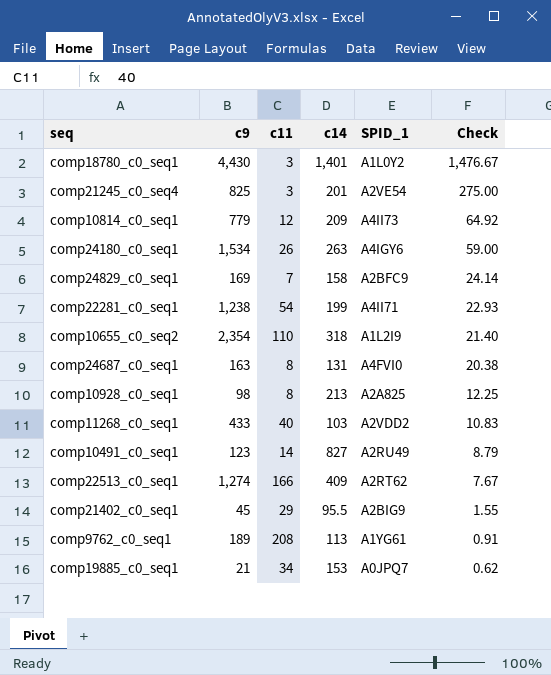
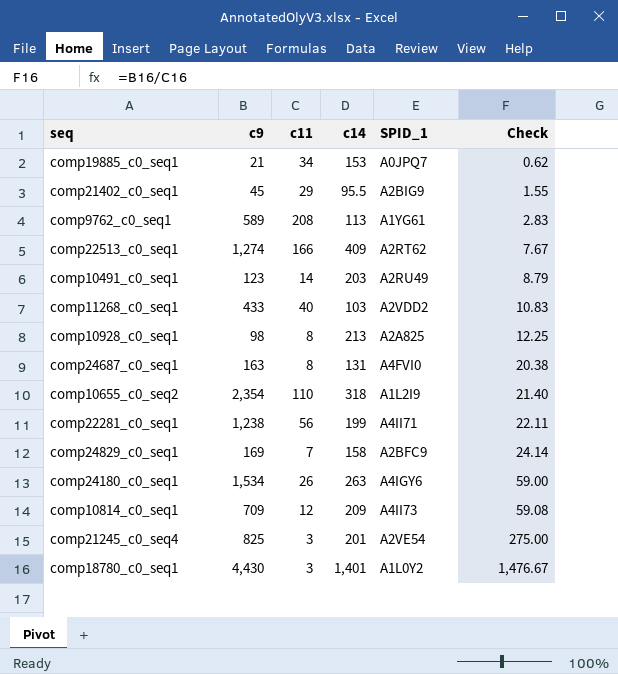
row order: Check descending -> Check ascending
comp9762_c0_seq1 | c9: 189 -> 589
comp9762_c0_seq1 | Check: 0.91 -> 2.83
comp10491_c0_seq1 | c14: 827 -> 203
comp22281_c0_seq1 | c11: 54 -> 56
comp22281_c0_seq1 | Check: 22.93 -> 22.11
comp10814_c0_seq1 | c9: 779 -> 709
comp10814_c0_seq1 | Check: 64.92 -> 59.08

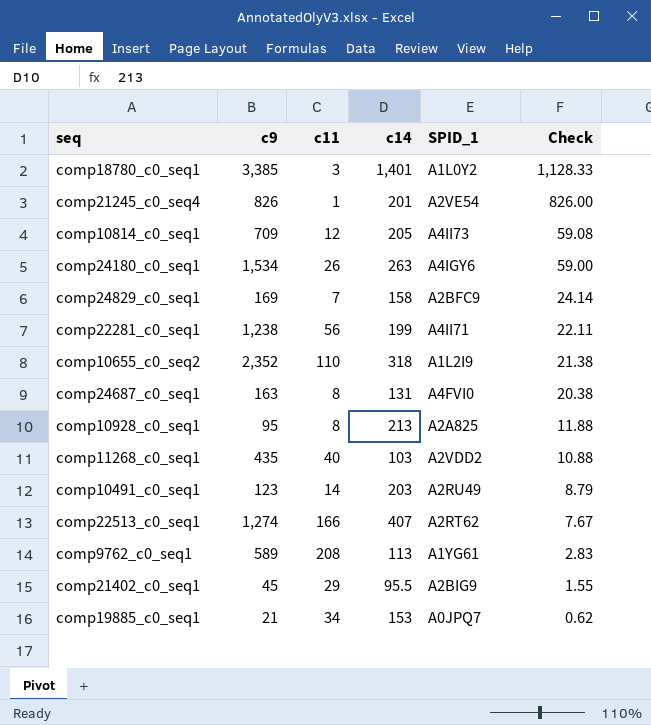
row order: Check ascending -> Check descending
comp18780_c0_seq1 | c9: 4,430 -> 3,385
comp18780_c0_seq1 | Check: 1,476.67 -> 1,128.33
comp21245_c0_seq4 | c9: 825 -> 826
comp21245_c0_seq4 | c11: 3 -> 1
comp21245_c0_seq4 | Check: 275.00 -> 826.00
comp10814_c0_seq1 | c14: 209 -> 205
comp10655_c0_seq2 | c9: 2,354 -> 2,352
comp10655_c0_seq2 | Check: 21.40 -> 21.38
comp10928_c0_seq1 | c9: 98 -> 95
comp10928_c0_seq1 | Check: 12.25 -> 11.88
comp11268_c0_seq1 | c9: 433 -> 435
comp11268_c0_seq1 | Check: 10.83 -> 10.88
comp22513_c0_seq1 | c14: 409 -> 407

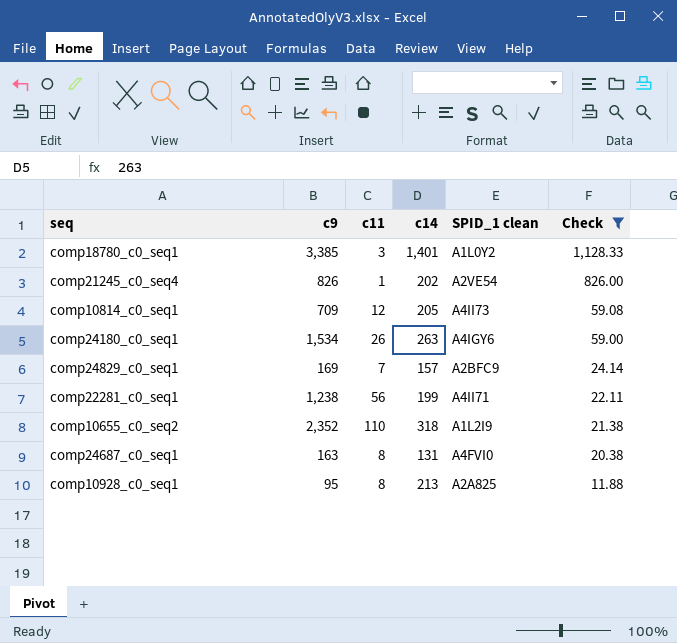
filter: none -> Check >= 11.88
column name: SPID_1 -> SPID_1 clean
comp21245_c0_seq4 | c14: 201 -> 202
comp24829_c0_seq1 | c14: 158 -> 157

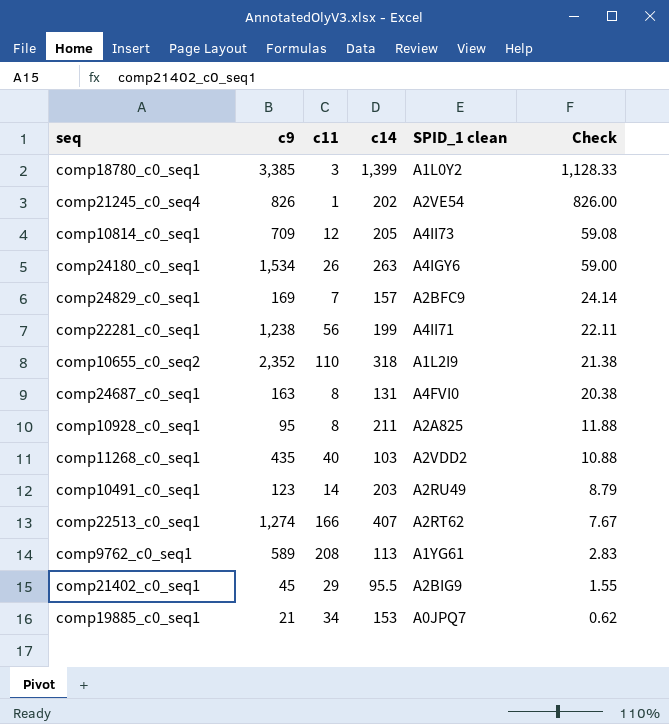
filter: Check >= 11.88 -> none
comp18780_c0_seq1 | c14: 1,401 -> 1,399
comp10928_c0_seq1 | c14: 213 -> 211

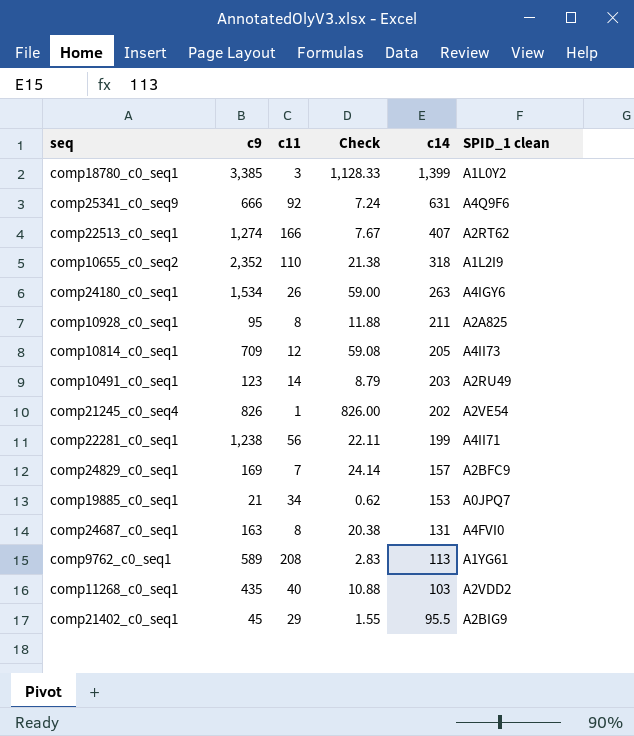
row order: Check descending -> c14 descending
column Check | position: 6 -> 4
row comp25341_c0_seq9: none -> 666 | 92 | 7.24 | 631 | A4Q9F6

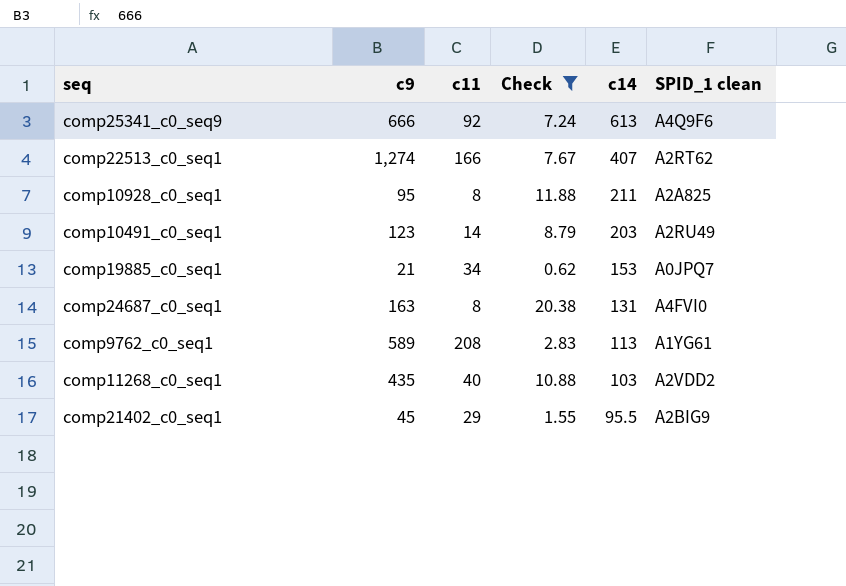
filter: none -> Check <= 20.38
comp25341_c0_seq9 | c14: 631 -> 613

